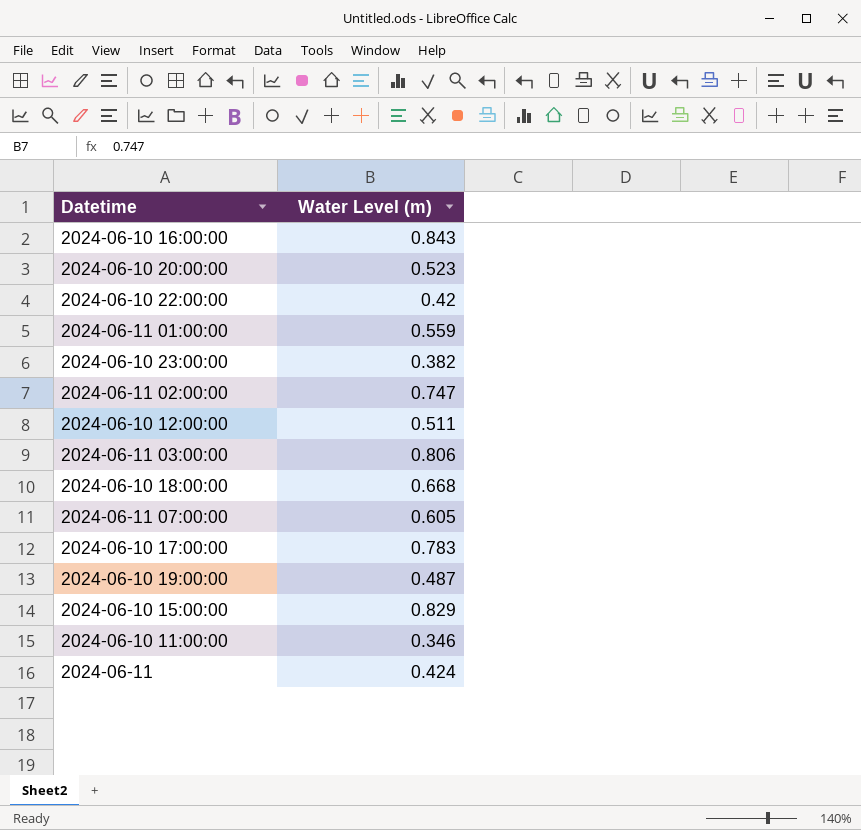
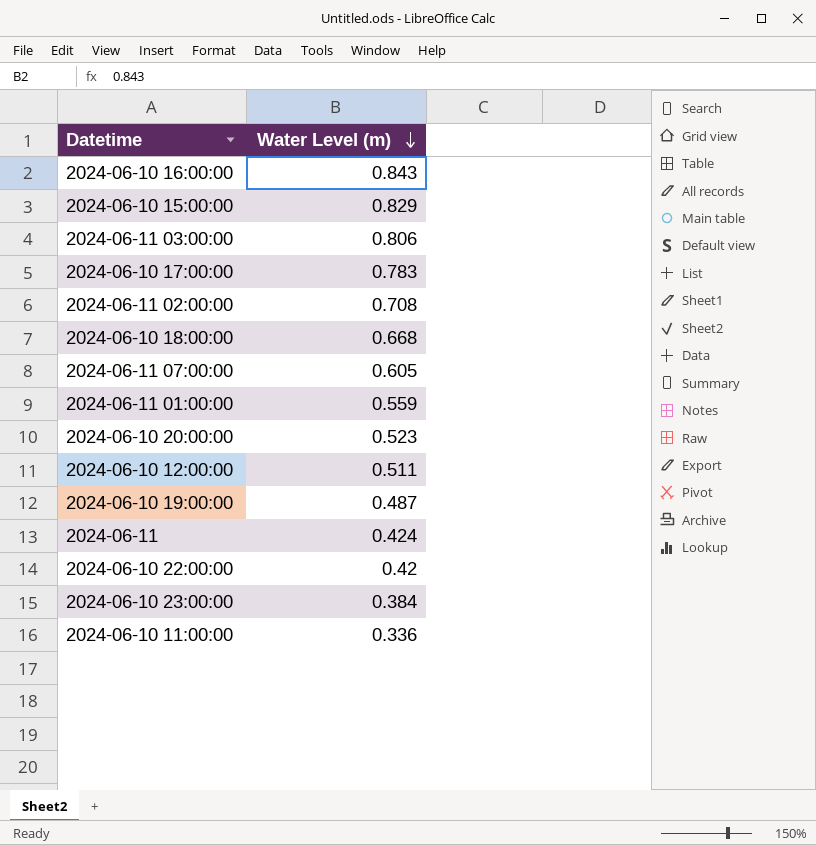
row order: none -> Water Level (m) descending
2024-06-11 02:00:00 | Water Level (m): 0.747 -> 0.708
2024-06-10 23:00:00 | Water Level (m): 0.382 -> 0.384
2024-06-10 11:00:00 | Water Level (m): 0.346 -> 0.336

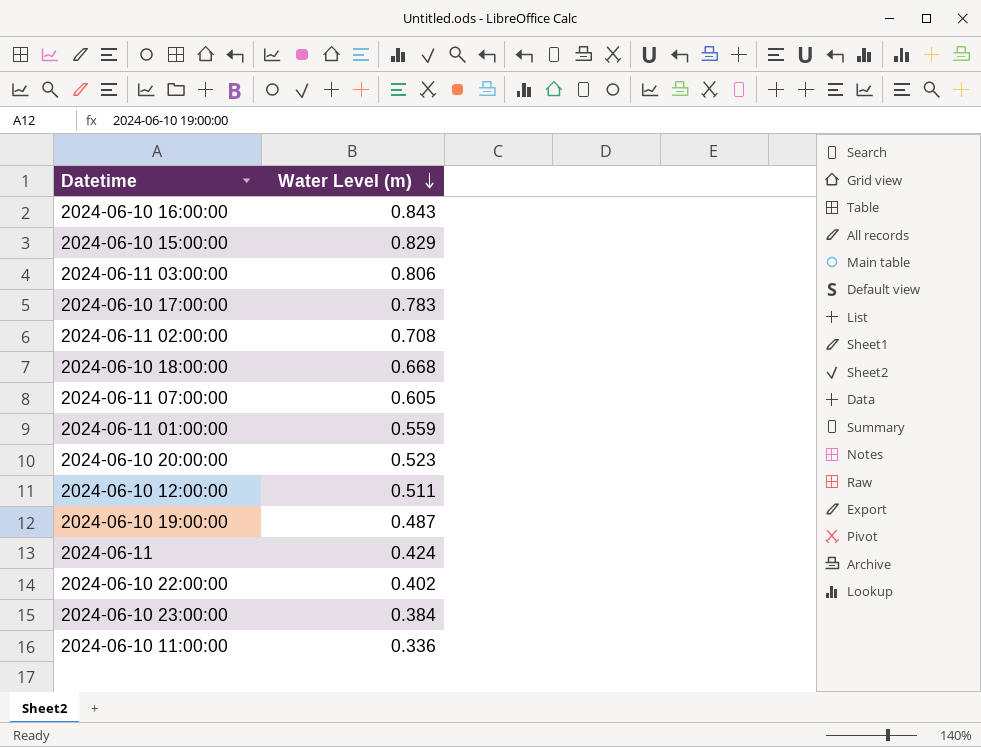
2024-06-10 22:00:00 | Water Level (m): 0.42 -> 0.402

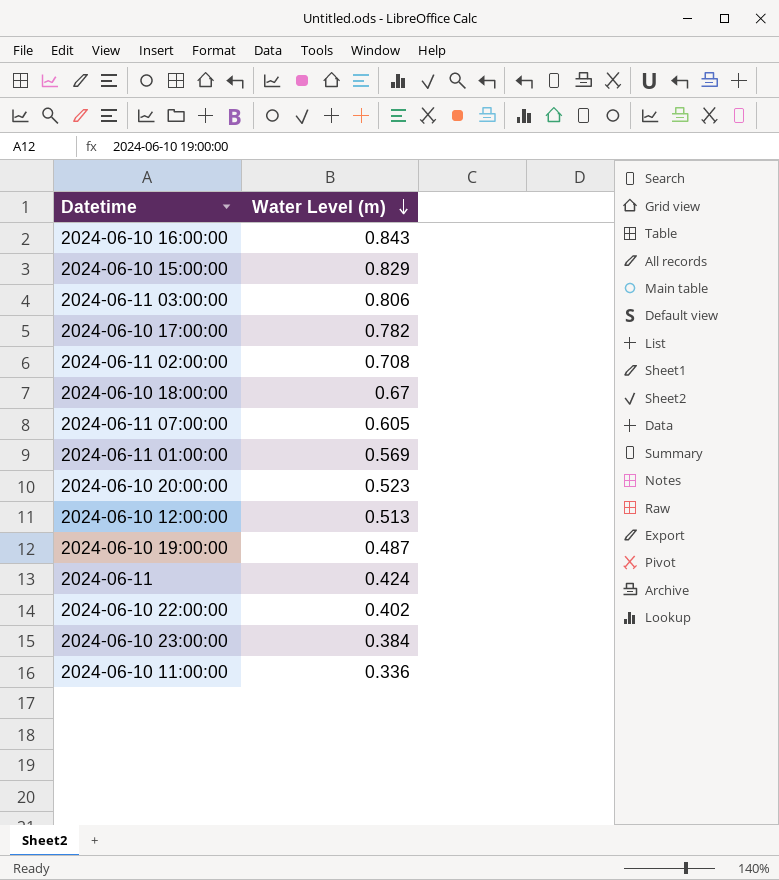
2024-06-10 17:00:00 | Water Level (m): 0.783 -> 0.782
2024-06-10 18:00:00 | Water Level (m): 0.668 -> 0.67
2024-06-11 01:00:00 | Water Level (m): 0.559 -> 0.569
2024-06-10 12:00:00 | Water Level (m): 0.511 -> 0.513

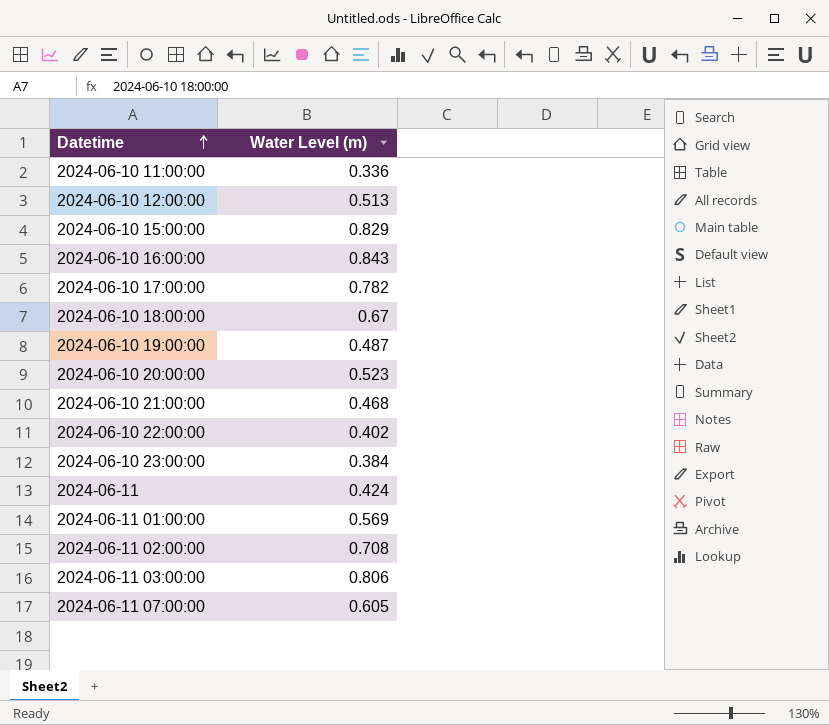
row order: Water Level (m) descending -> Datetime ascending
row 2024-06-10 21:00:00: none -> 0.468

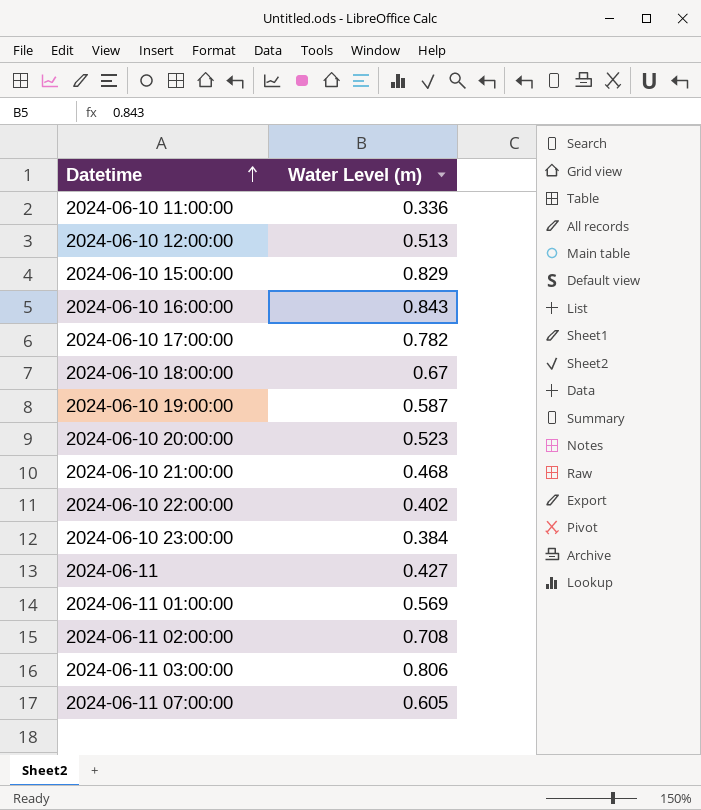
2024-06-10 19:00:00 | Water Level (m): 0.487 -> 0.587
2024-06-11 | Water Level (m): 0.424 -> 0.427

